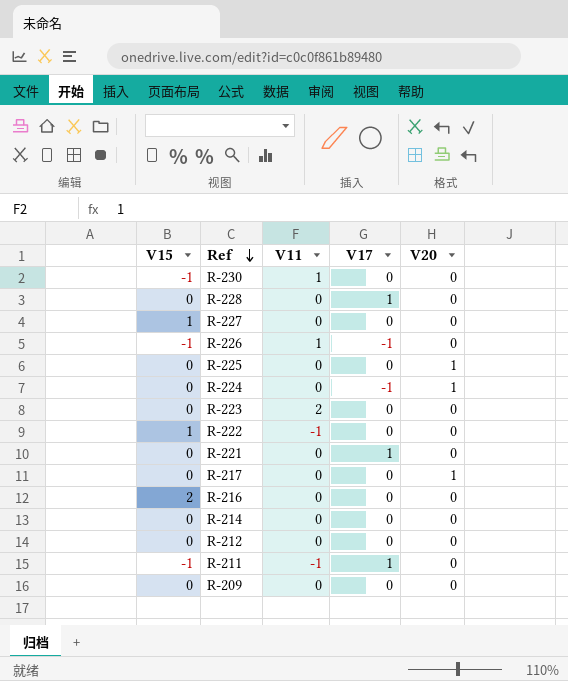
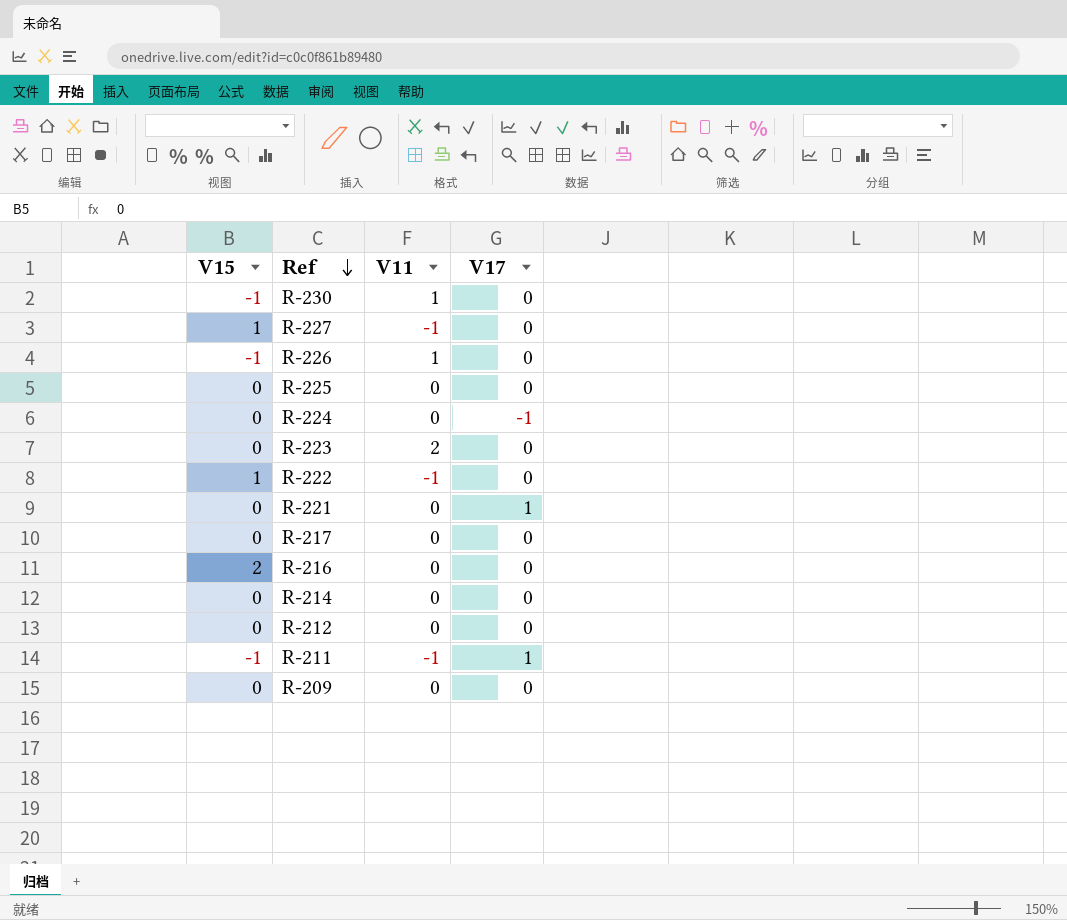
column V20 | position: 5 -> none
row R-228: 0 | 0 | 1 | 0 -> none
R-227 | V11: 0 -> -1
R-226 | V17: -1 -> 0

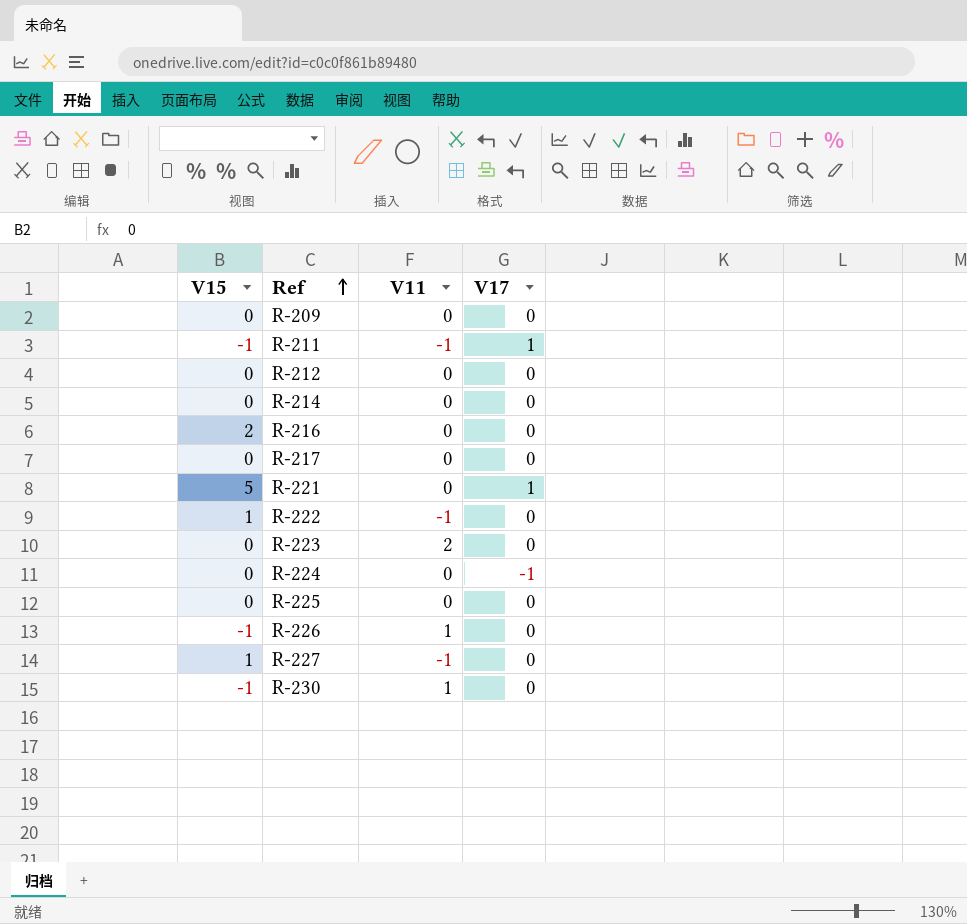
row order: Ref descending -> Ref ascending
R-221 | V15: 0 -> 5

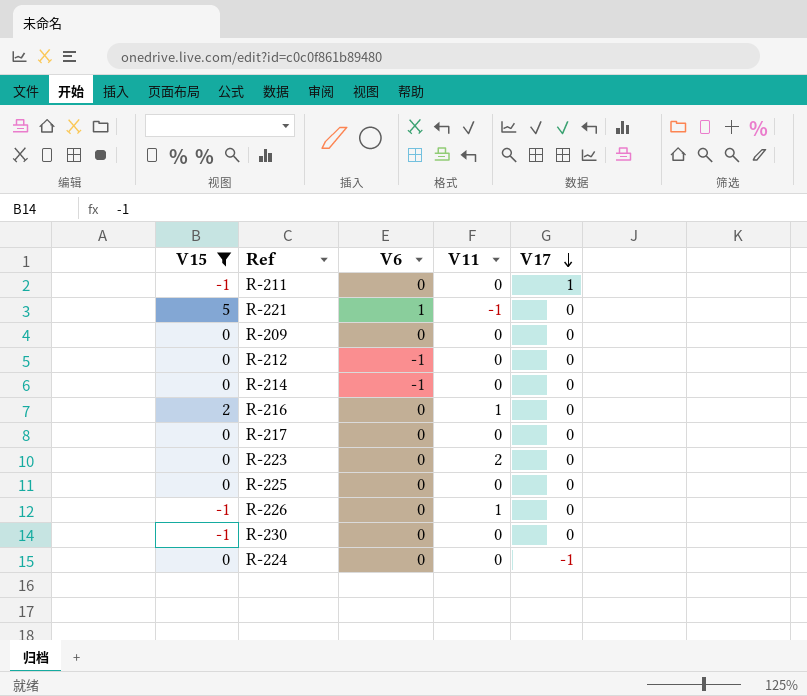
filter: none -> V15 != 1
row order: Ref ascending -> V17 descending
column V6 | position: none -> 3
R-211 | V11: -1 -> 0
R-221 | V11: 0 -> -1
R-221 | V17: 1 -> 0
R-216 | V11: 0 -> 1
R-230 | V11: 1 -> 0

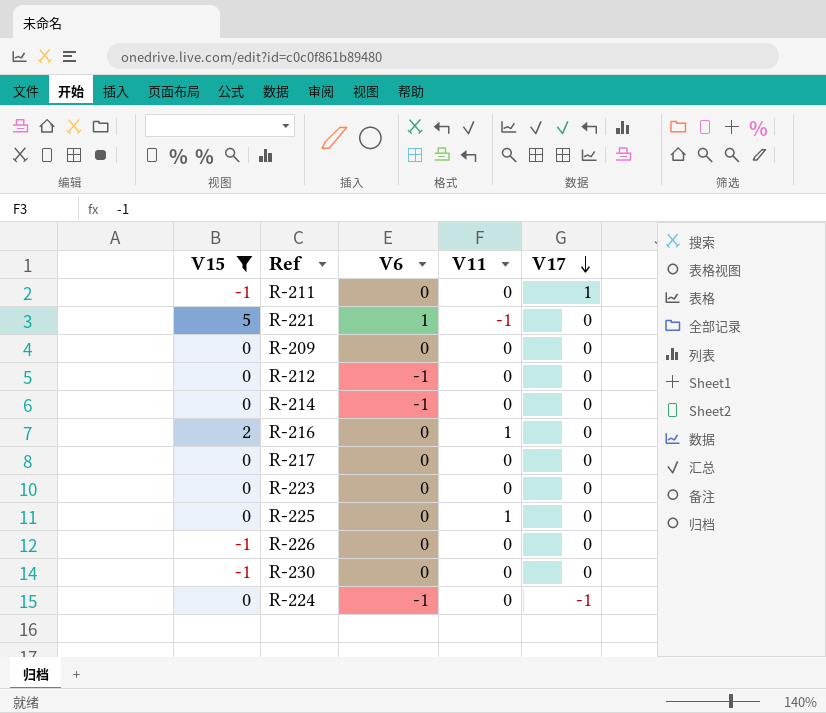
R-223 | V11: 2 -> 0
R-225 | V11: 0 -> 1
R-226 | V11: 1 -> 0
R-224 | V6: 0 -> -1

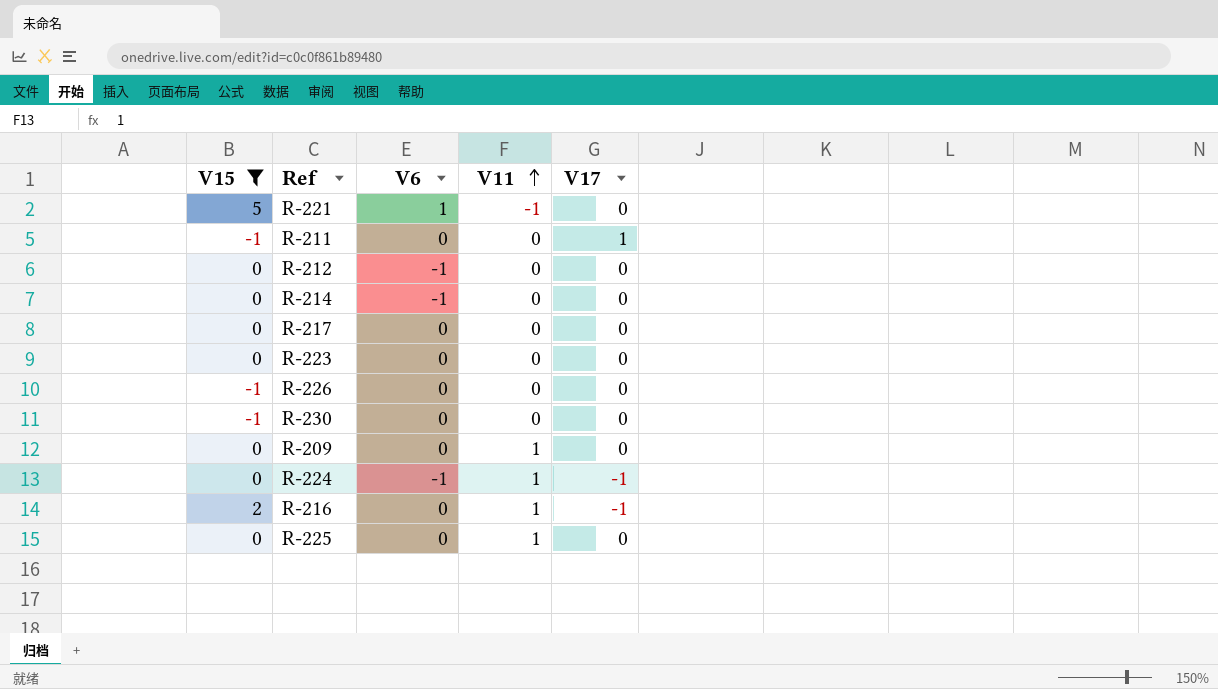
row order: V17 descending -> V11 ascending
R-209 | V11: 0 -> 1
R-224 | V11: 0 -> 1
R-216 | V17: 0 -> -1

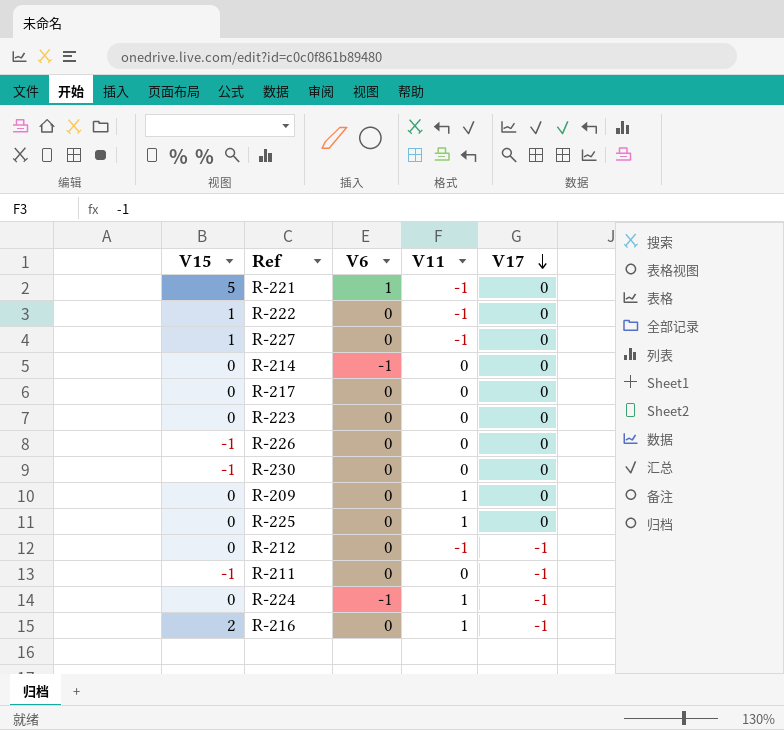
filter: V15 != 1 -> none
row order: V11 ascending -> V17 descending
R-212 | V6: -1 -> 0
R-212 | V11: 0 -> -1
R-212 | V17: 0 -> -1
R-211 | V17: 1 -> -1

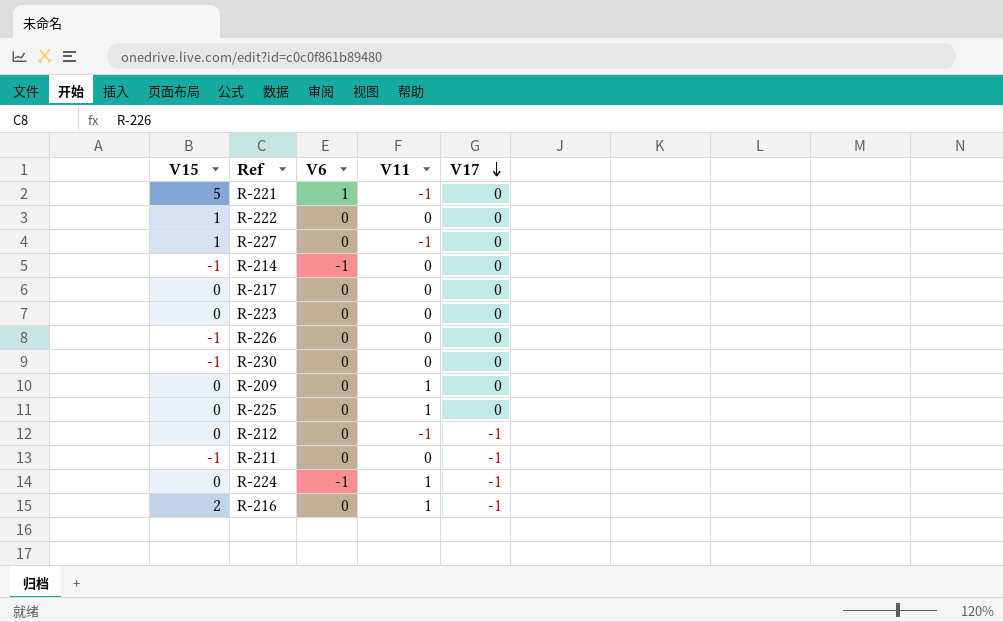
R-222 | V11: -1 -> 0
R-214 | V15: 0 -> -1

